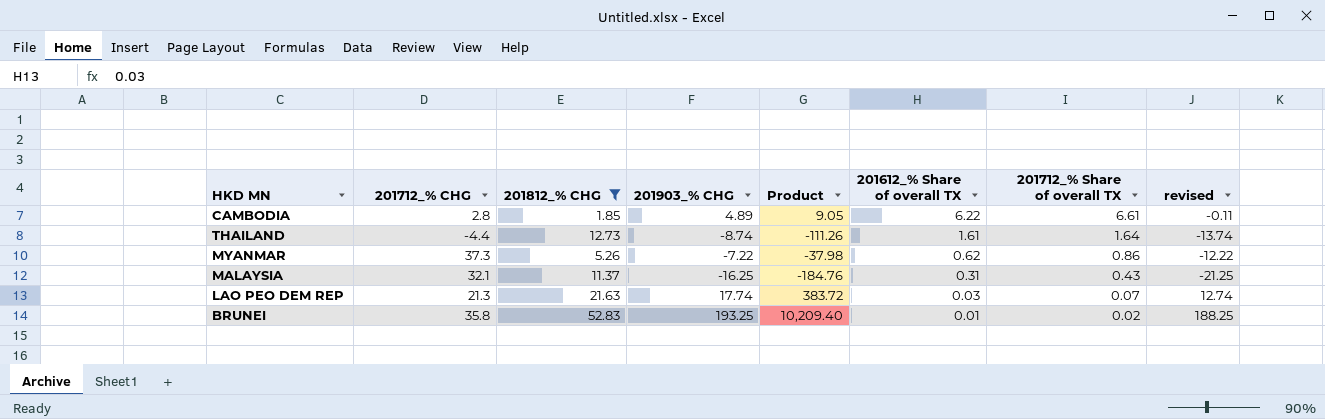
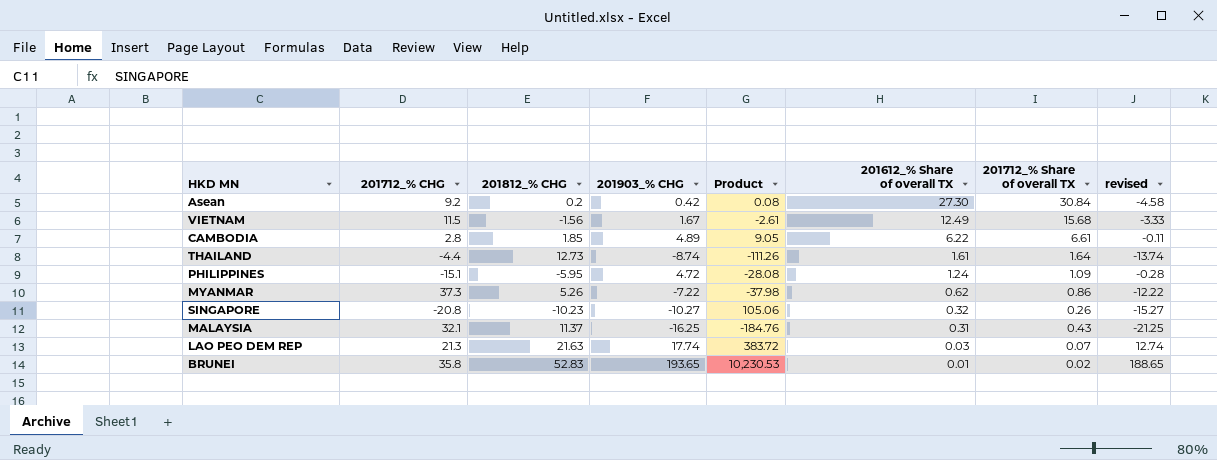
filter: 201812_% CHG >= 1.85 -> none
BRUNEI | 201903_% CHG: 193.25 -> 193.65
BRUNEI | Product: 10,209.40 -> 10,230.53
BRUNEI | revised: 188.25 -> 188.65

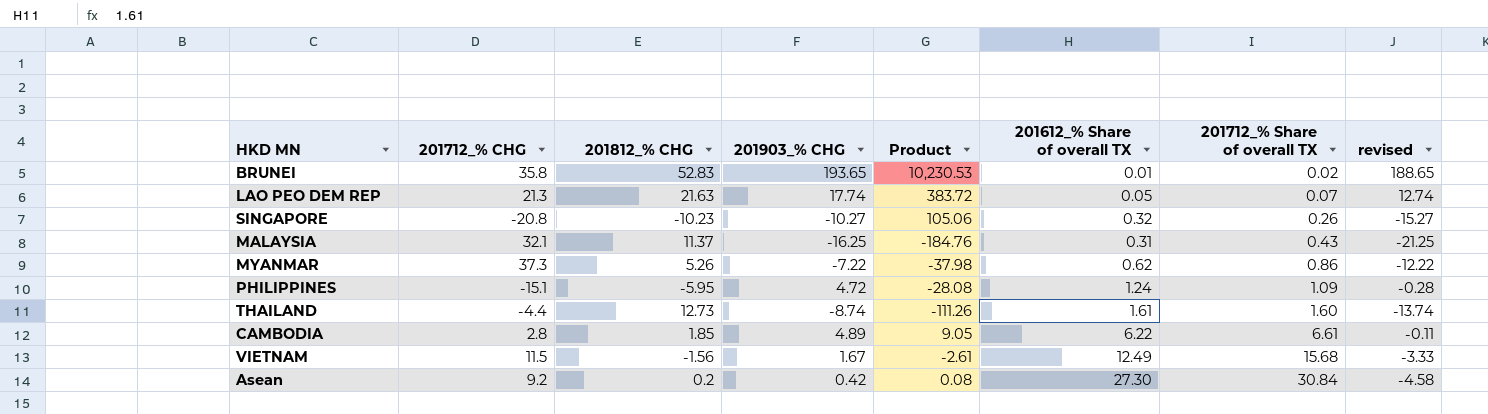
row order: 201612_% Share of overall TX descending -> 201712_% Share of overall TX ascending
LAO PEO DEM REP | 201612_% Share of overall TX: 0.03 -> 0.05
THAILAND | 201712_% Share of overall TX: 1.64 -> 1.60

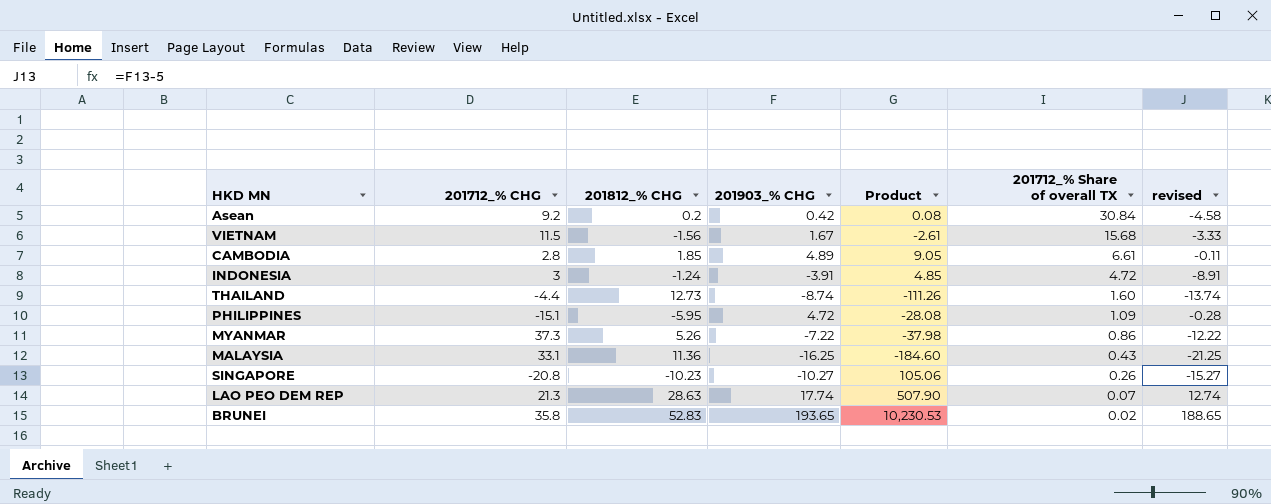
row order: 201712_% Share of overall TX ascending -> 201712_% Share of overall TX descending
column 201612_% Share of overall TX | position: 6 -> none
row INDONESIA: none -> 3 | -1.24 | -3.91 | 4.85 | 4.72 | -8.91
MALAYSIA | 201712_% CHG: 32.1 -> 33.1
MALAYSIA | 201812_% CHG: 11.37 -> 11.36
MALAYSIA | Product: -184.76 -> -184.60
LAO PEO DEM REP | 201812_% CHG: 21.63 -> 28.63
LAO PEO DEM REP | Product: 383.72 -> 507.90

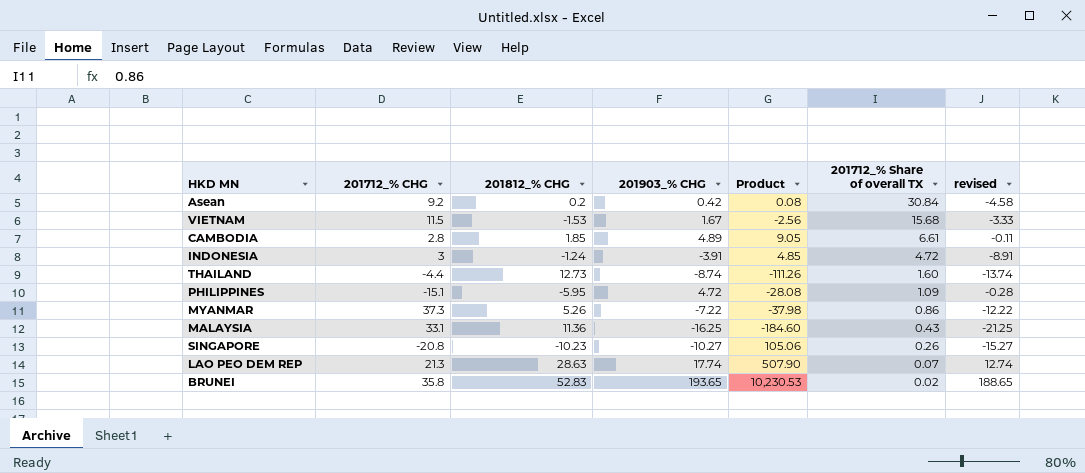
VIETNAM | 201812_% CHG: -1.56 -> -1.53
VIETNAM | Product: -2.61 -> -2.56

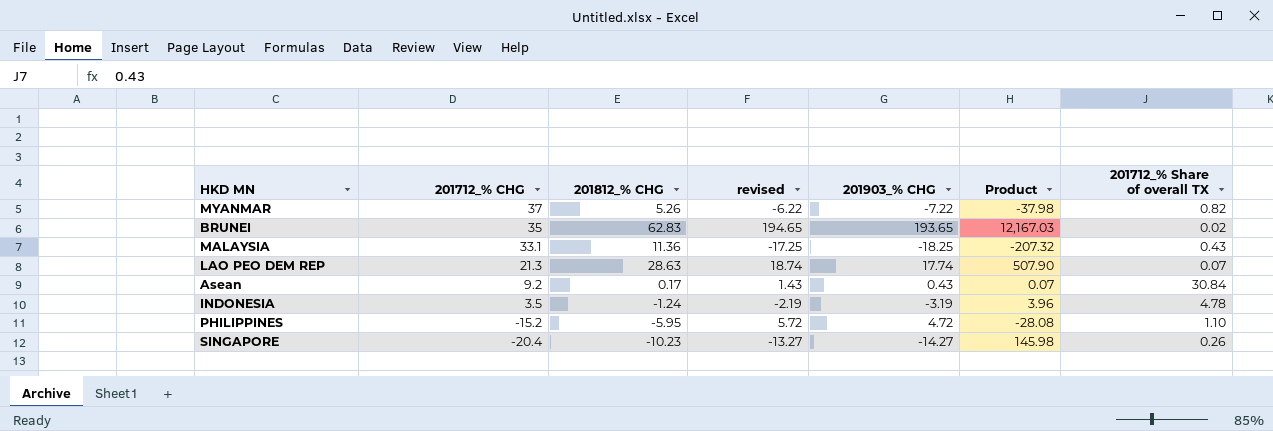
row order: 201712_% Share of overall TX descending -> 201712_% CHG descending
column revised | formula: [201903_% CHG] - 5 -> [201903_% CHG] + 1
column revised | position: 7 -> 4
row VIETNAM: 11.5 | -1.53 | 1.67 | -2.56 | 15.68 | -3.33 -> none
row CAMBODIA: 2.8 | 1.85 | 4.89 | 9.05 | 6.61 | -0.11 -> none
row THAILAND: -4.4 | 12.73 | -8.74 | -111.26 | 1.60 | -13.74 -> none
MYANMAR | 201712_% CHG: 37.3 -> 37
MYANMAR | 201712_% Share of overall TX: 0.86 -> 0.82
BRUNEI | 201712_% CHG: 35.8 -> 35
BRUNEI | 201812_% CHG: 52.83 -> 62.83
BRUNEI | Product: 10,230.53 -> 12,167.03
MALAYSIA | 201903_% CHG: -16.25 -> -18.25
MALAYSIA | Product: -184.60 -> -207.32
Asean | 201812_% CHG: 0.2 -> 0.17
Asean | 201903_% CHG: 0.42 -> 0.43
Asean | Product: 0.08 -> 0.07
INDONESIA | 201712_% CHG: 3 -> 3.5
INDONESIA | 201903_% CHG: -3.91 -> -3.19
INDONESIA | Product: 4.85 -> 3.96
INDONESIA | 201712_% Share of overall TX: 4.72 -> 4.78
PHILIPPINES | 201712_% CHG: -15.1 -> -15.2
PHILIPPINES | 201712_% Share of overall TX: 1.09 -> 1.10
SINGAPORE | 201712_% CHG: -20.8 -> -20.4
SINGAPORE | 201903_% CHG: -10.27 -> -14.27
SINGAPORE | Product: 105.06 -> 145.98

